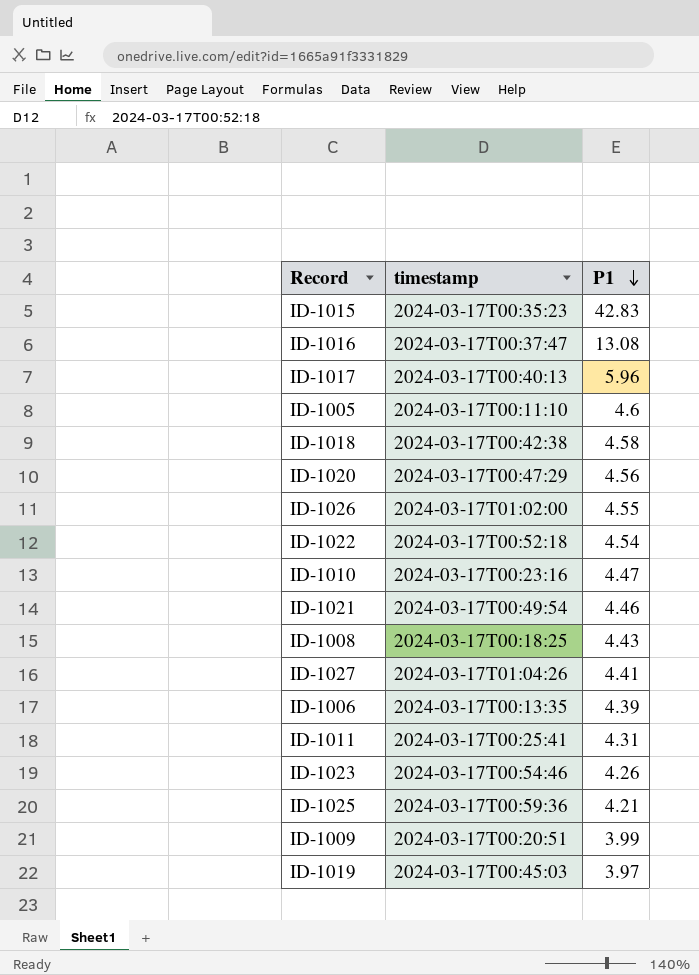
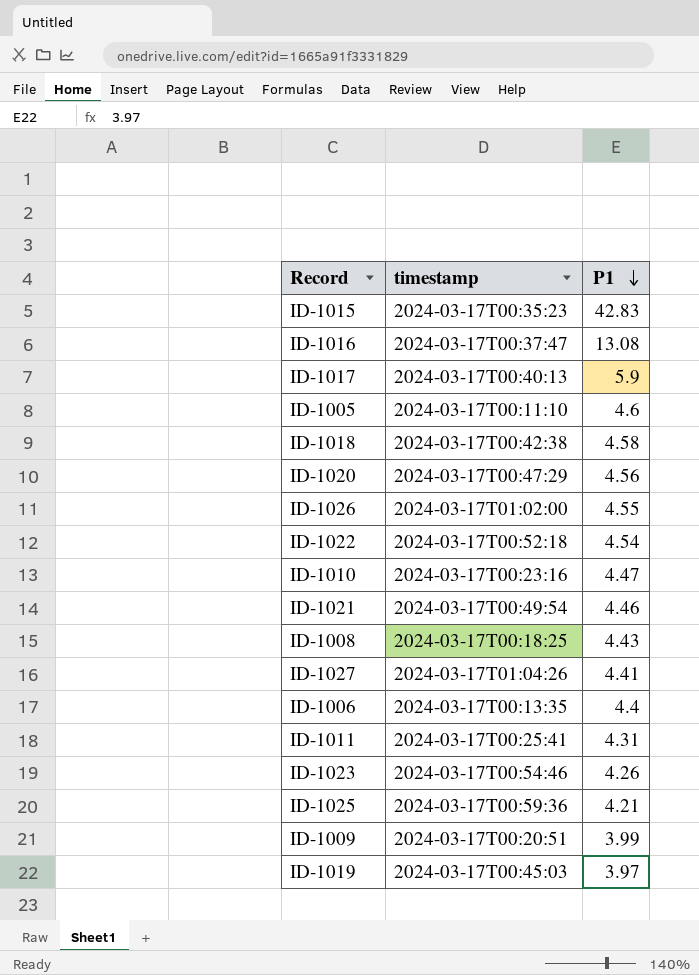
ID-1017 | P1: 5.96 -> 5.9
ID-1006 | P1: 4.39 -> 4.4

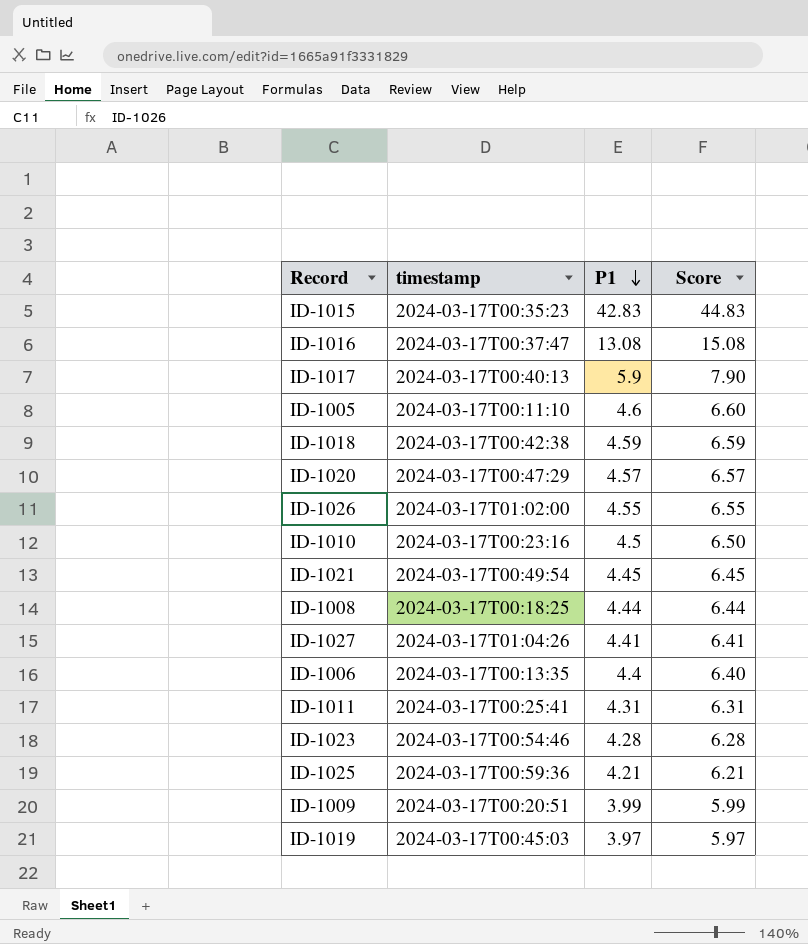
column Score | formula: none -> [P1] + 2
row ID-1022: 2024-03-17T00:52:18 | 4.54 -> none
ID-1018 | P1: 4.58 -> 4.59
ID-1020 | P1: 4.56 -> 4.57
ID-1010 | P1: 4.47 -> 4.5
ID-1021 | P1: 4.46 -> 4.45
ID-1008 | P1: 4.43 -> 4.44
ID-1023 | P1: 4.26 -> 4.28

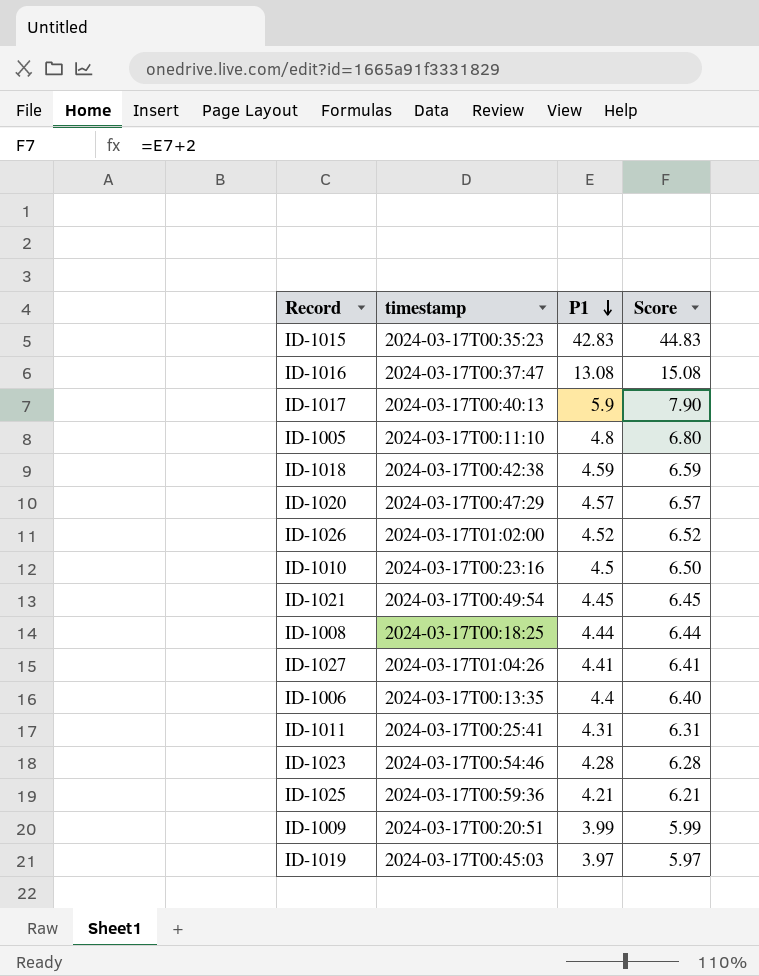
ID-1005 | P1: 4.6 -> 4.8
ID-1005 | Score: 6.60 -> 6.80
ID-1026 | P1: 4.55 -> 4.52
ID-1026 | Score: 6.55 -> 6.52

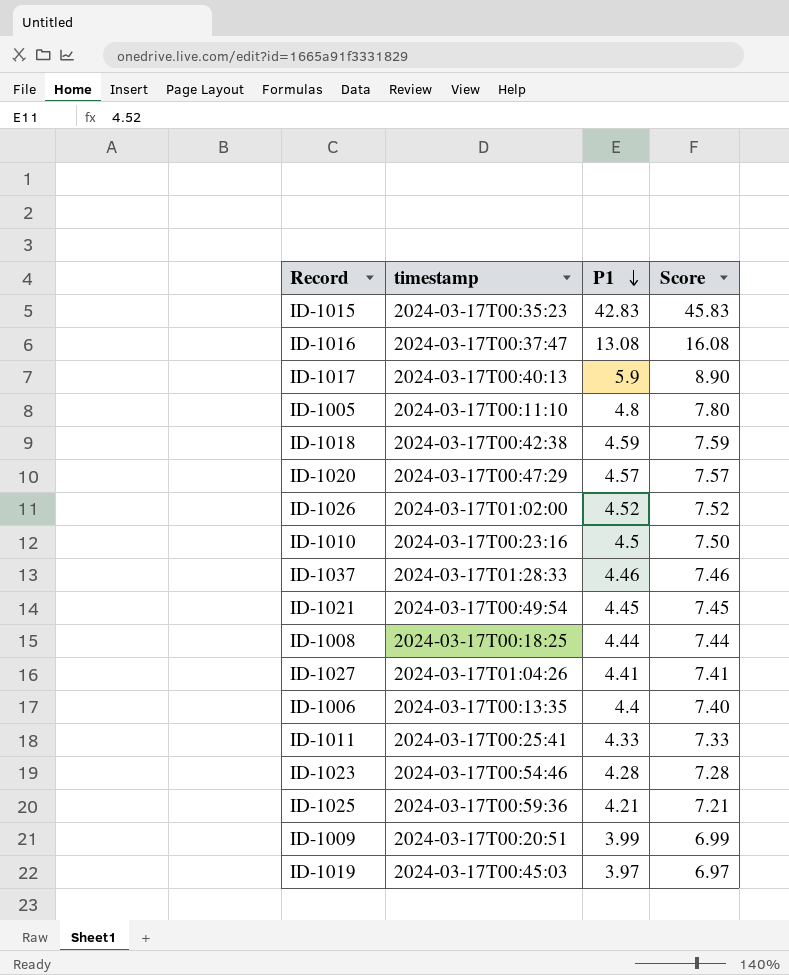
column Score | formula: [P1] + 2 -> [P1] + 3
row ID-1037: none -> 2024-03-17T01:28:33 | 4.46 | 7.46
ID-1011 | P1: 4.31 -> 4.33

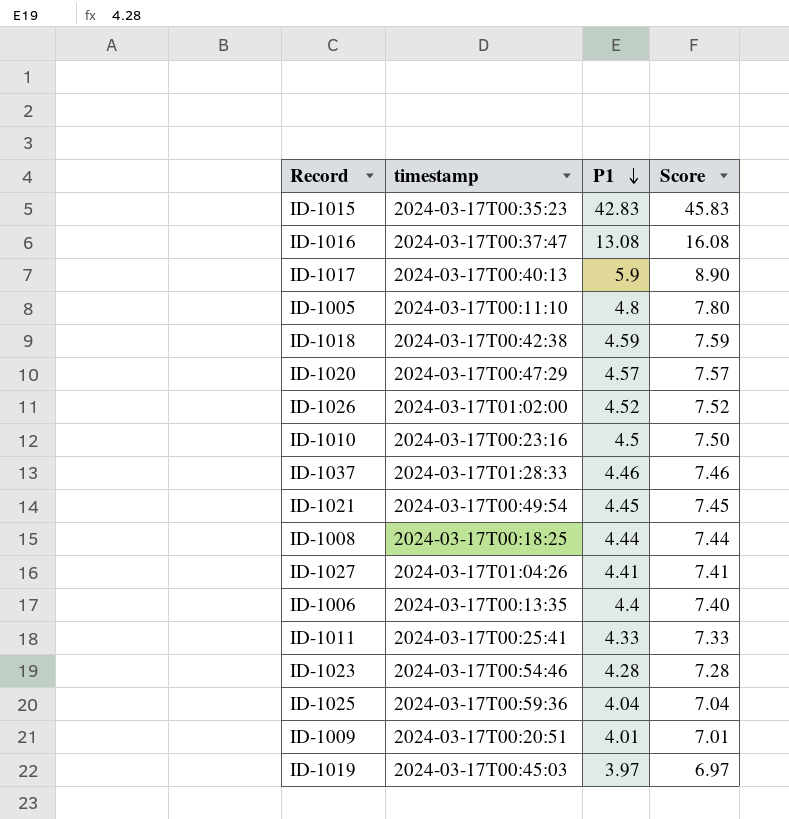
ID-1025 | P1: 4.21 -> 4.04
ID-1025 | Score: 7.21 -> 7.04
ID-1009 | P1: 3.99 -> 4.01
ID-1009 | Score: 6.99 -> 7.01

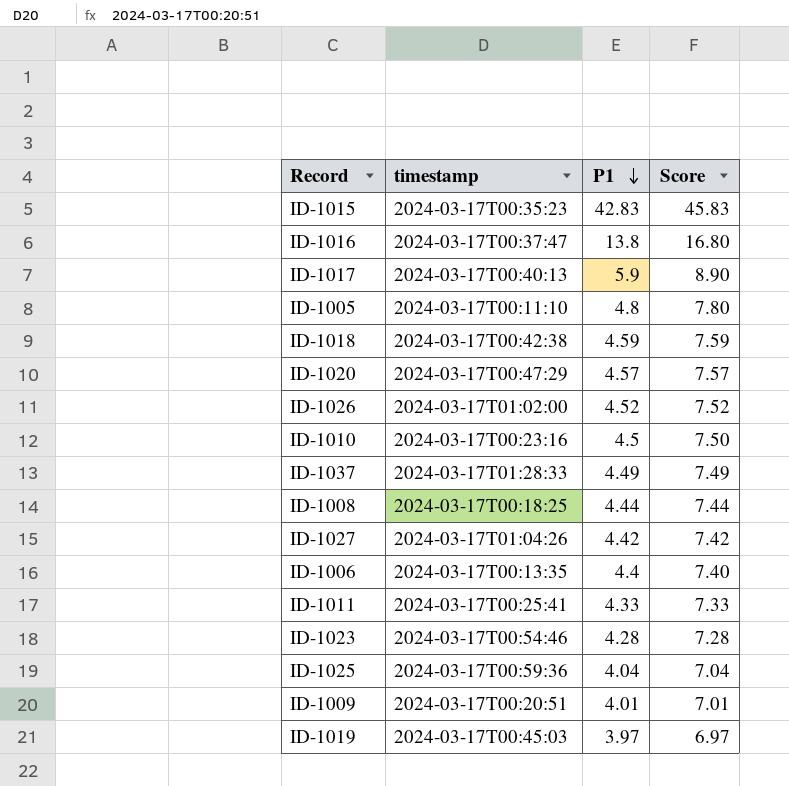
row ID-1021: 2024-03-17T00:49:54 | 4.45 | 7.45 -> none
ID-1016 | P1: 13.08 -> 13.8
ID-1016 | Score: 16.08 -> 16.80
ID-1037 | P1: 4.46 -> 4.49
ID-1037 | Score: 7.46 -> 7.49
ID-1027 | P1: 4.41 -> 4.42
ID-1027 | Score: 7.41 -> 7.42

